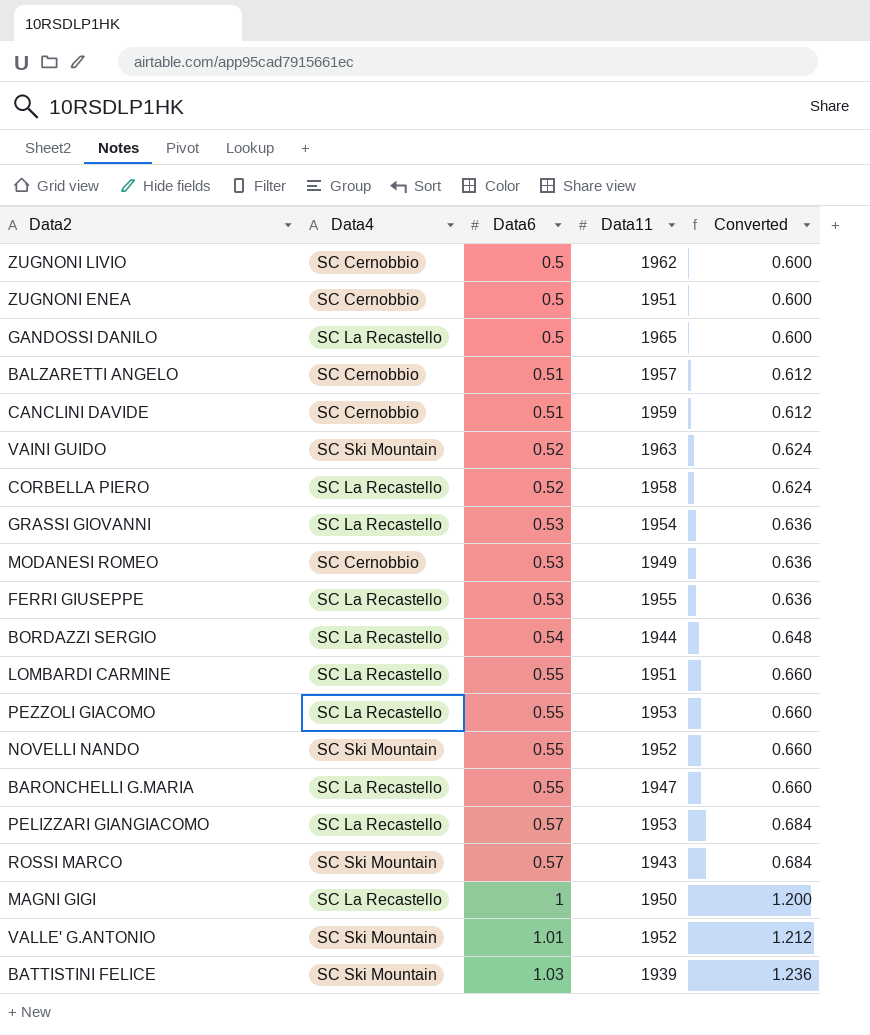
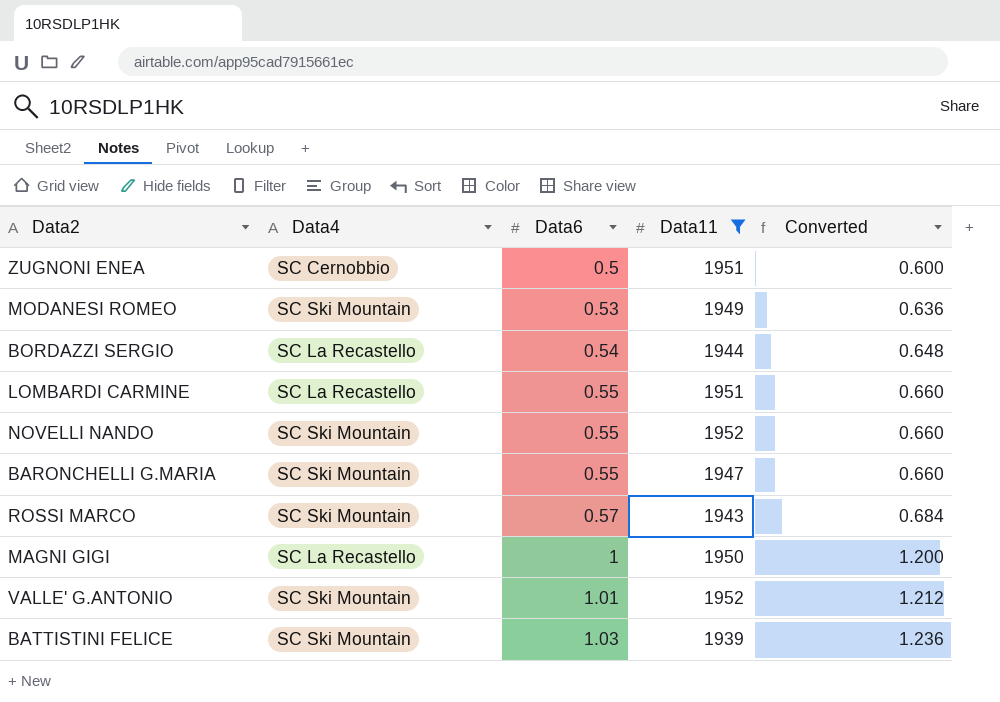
filter: none -> Data11 <= 1952
MODANESI ROMEO | Data4: SC Cernobbio -> SC Ski Mountain
BARONCHELLI G.MARIA | Data4: SC La Recastello -> SC Ski Mountain

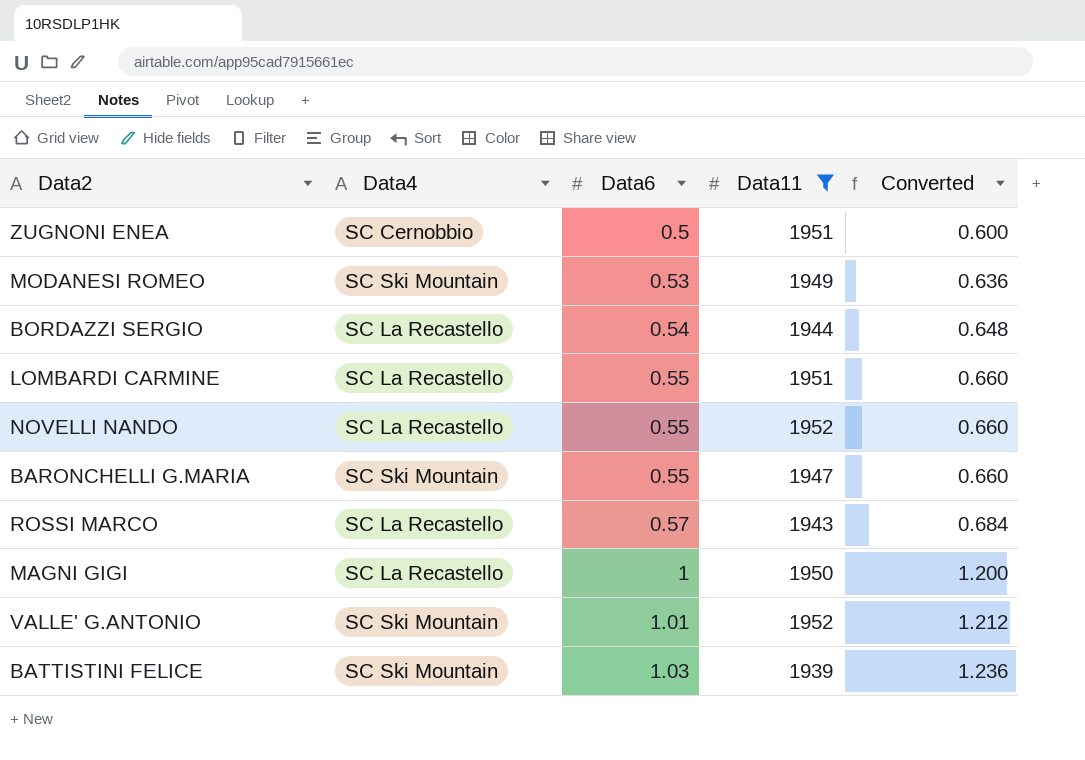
NOVELLI NANDO | Data4: SC Ski Mountain -> SC La Recastello
ROSSI MARCO | Data4: SC Ski Mountain -> SC La Recastello

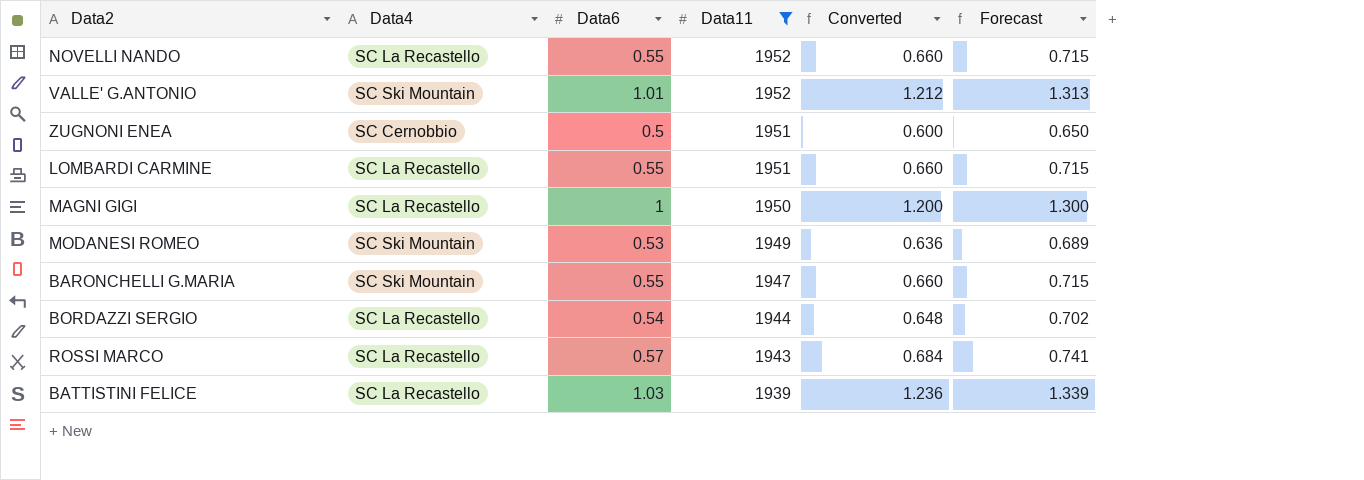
row order: Data6 ascending -> Data11 descending
column Forecast | formula: none -> [Data6] * 1.3
BATTISTINI FELICE | Data4: SC Ski Mountain -> SC La Recastello

